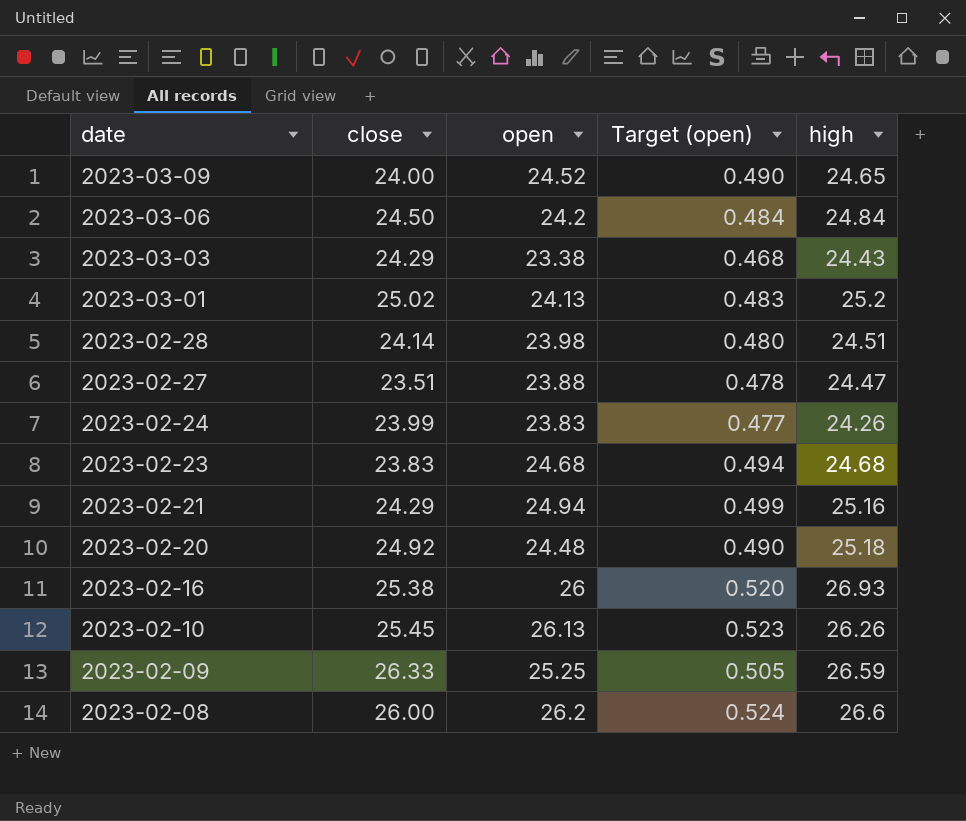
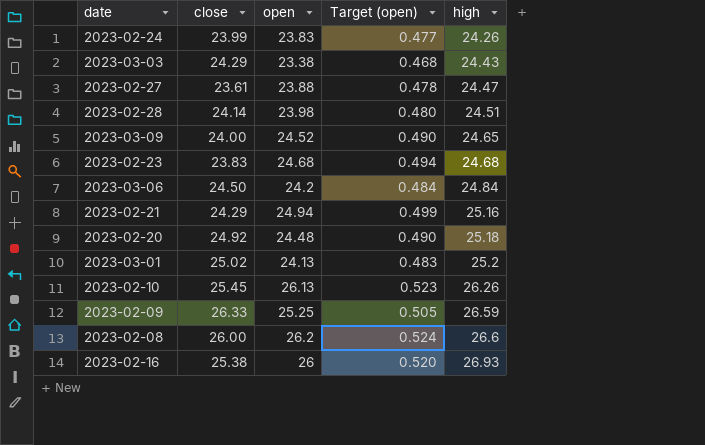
row order: date descending -> high ascending
2023-02-27 | close: 23.51 -> 23.61

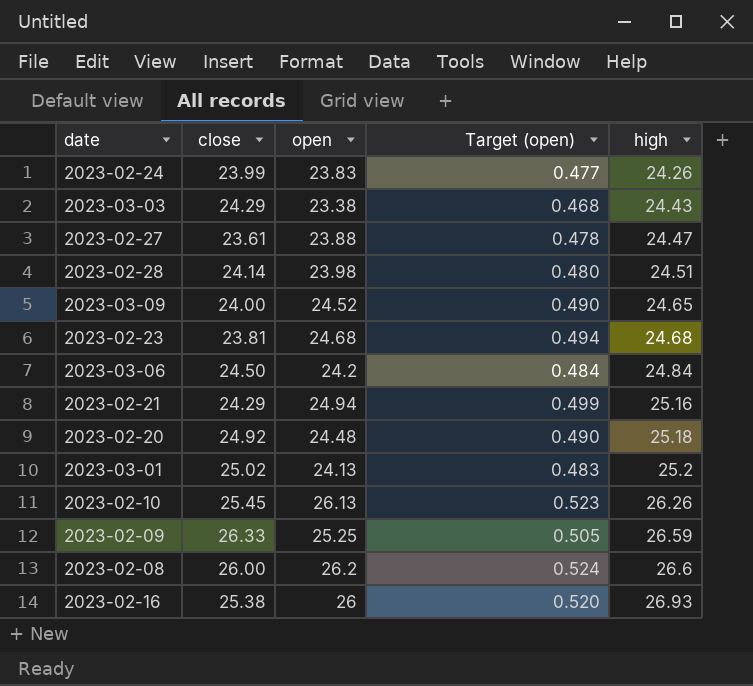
2023-02-23 | close: 23.83 -> 23.81

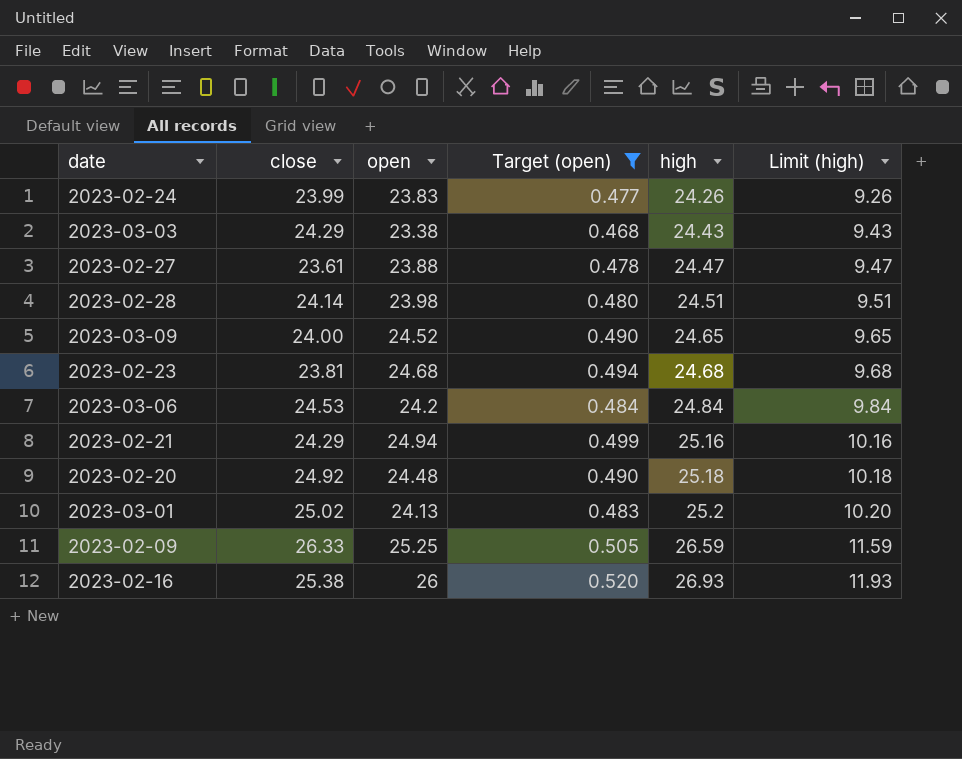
filter: none -> Target (open) <= 0.520
column Limit (high) | formula: none -> [high] - 15
2023-03-06 | close: 24.50 -> 24.53

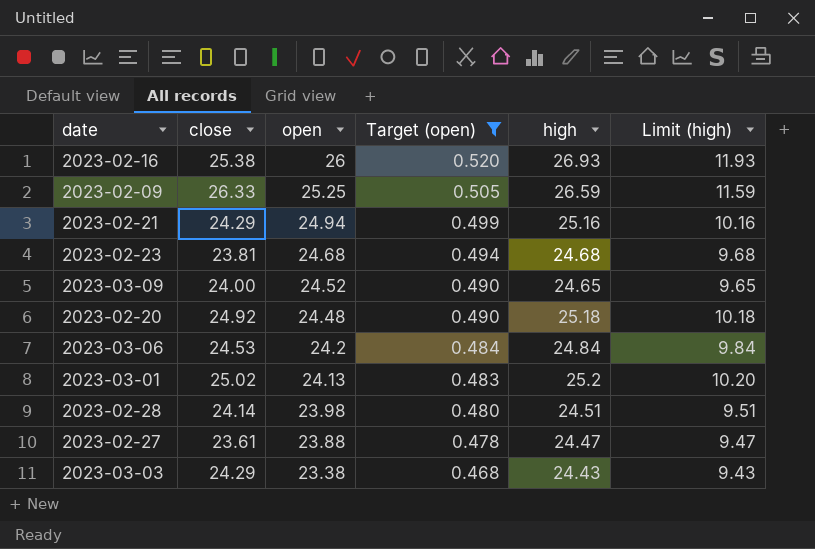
row order: high ascending -> open descending
row 2023-02-24: 23.99 | 23.83 | 0.477 | 24.26 | 9.26 -> none

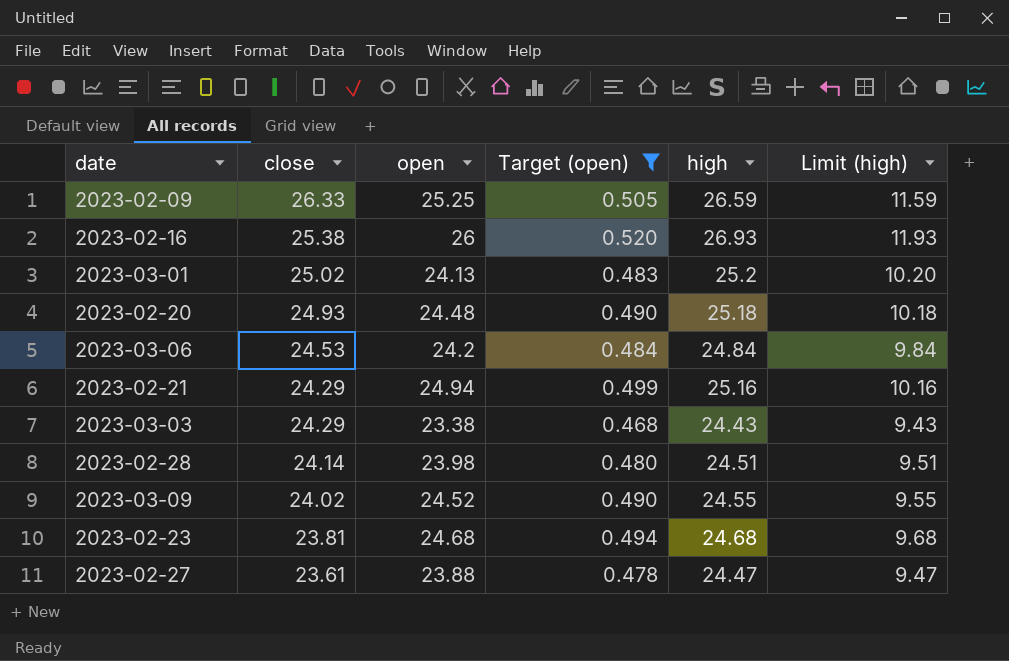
row order: open descending -> close descending
2023-02-20 | close: 24.92 -> 24.93
2023-03-09 | close: 24.00 -> 24.02
2023-03-09 | high: 24.65 -> 24.55
2023-03-09 | Limit (high): 9.65 -> 9.55

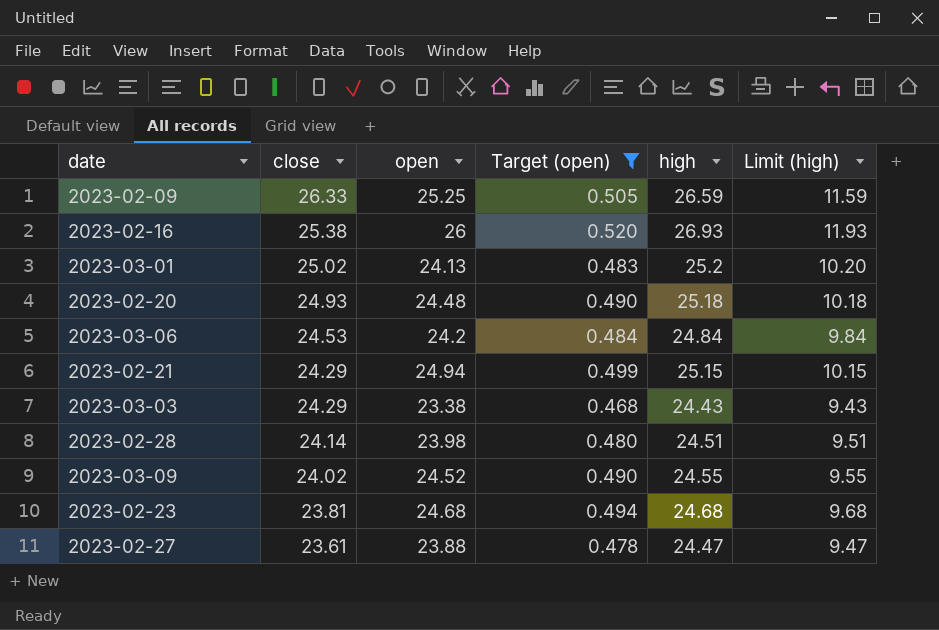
2023-02-21 | high: 25.16 -> 25.15
2023-02-21 | Limit (high): 10.16 -> 10.15

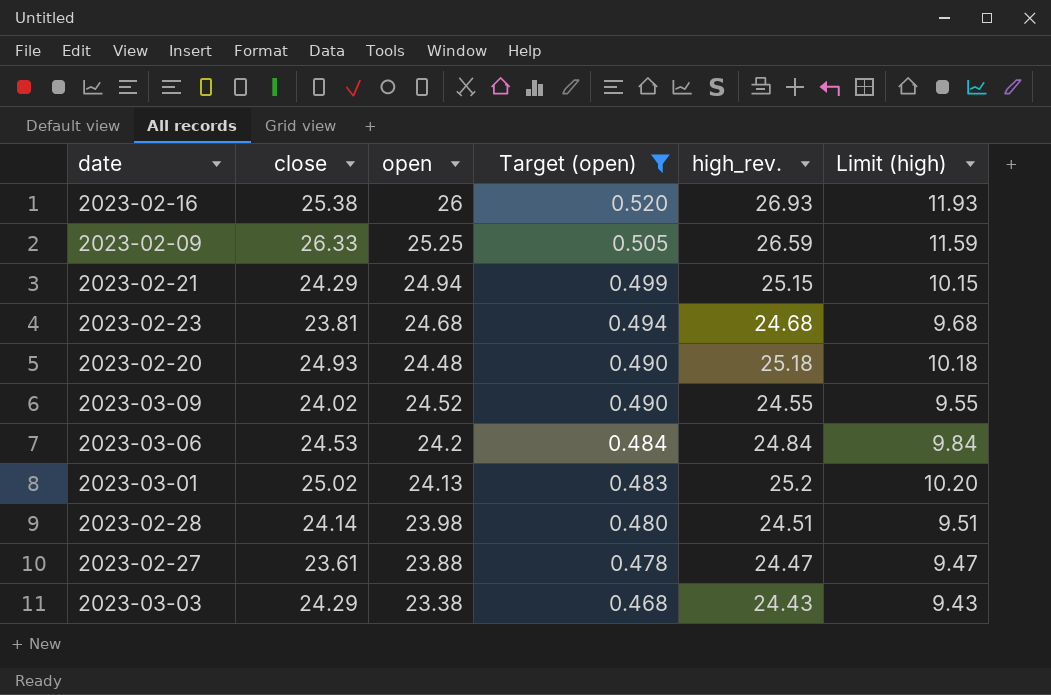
row order: close descending -> Target (open) descending
column name: high -> high_rev.

